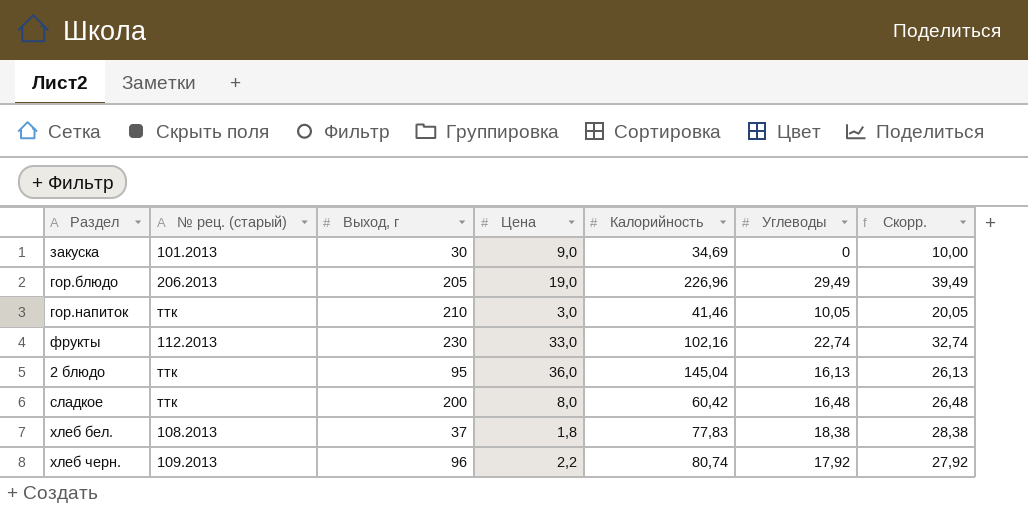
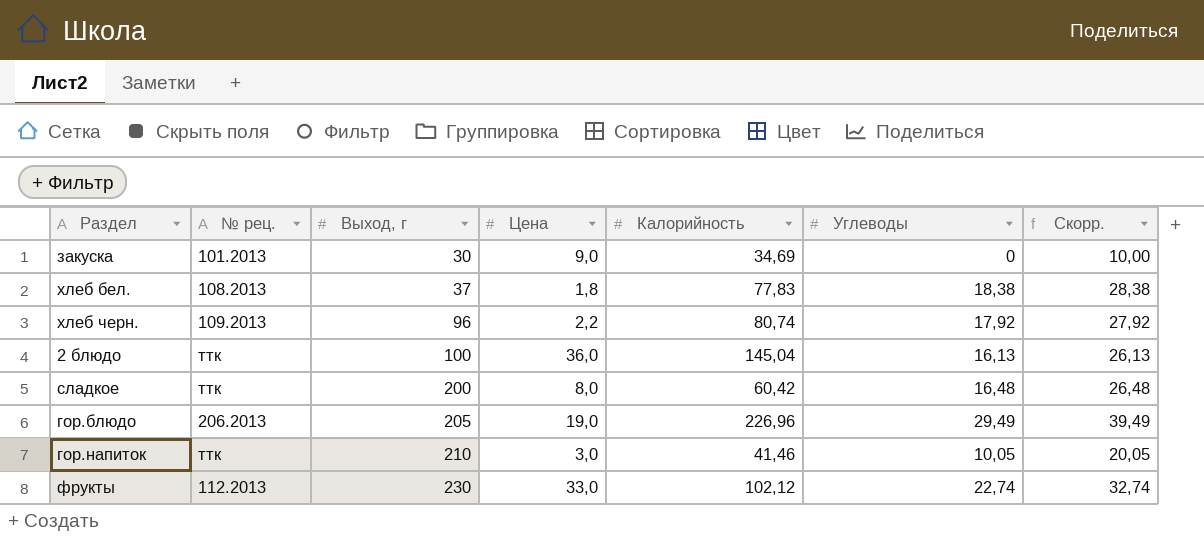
row order: none -> Выход, г ascending
column name: № рец. (старый) -> № рец.
2 блюдо | Выход, г: 95 -> 100
фрукты | Калорийность: 102,16 -> 102,12

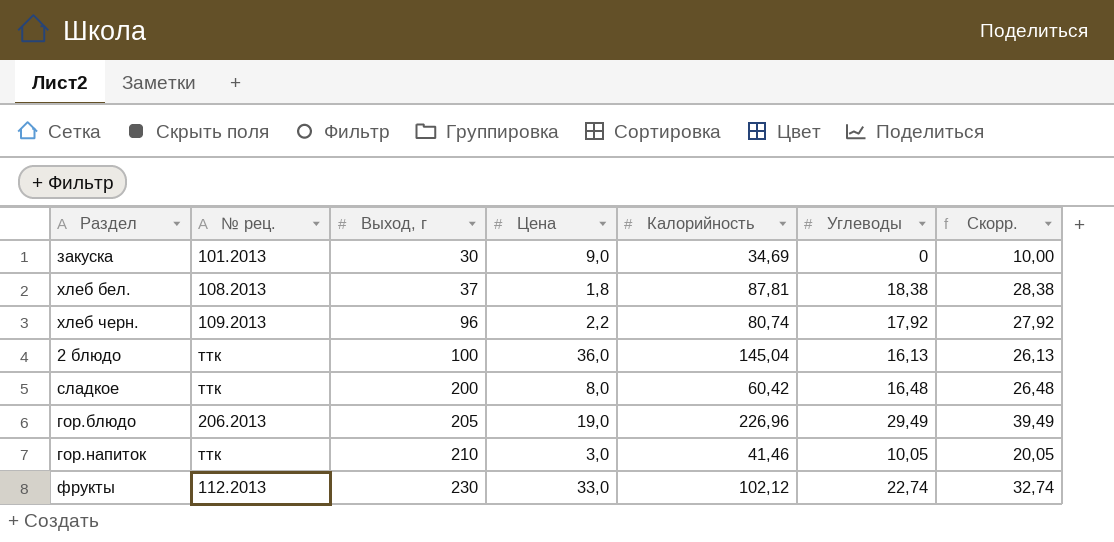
хлеб бел. | Калорийность: 77,83 -> 87,81

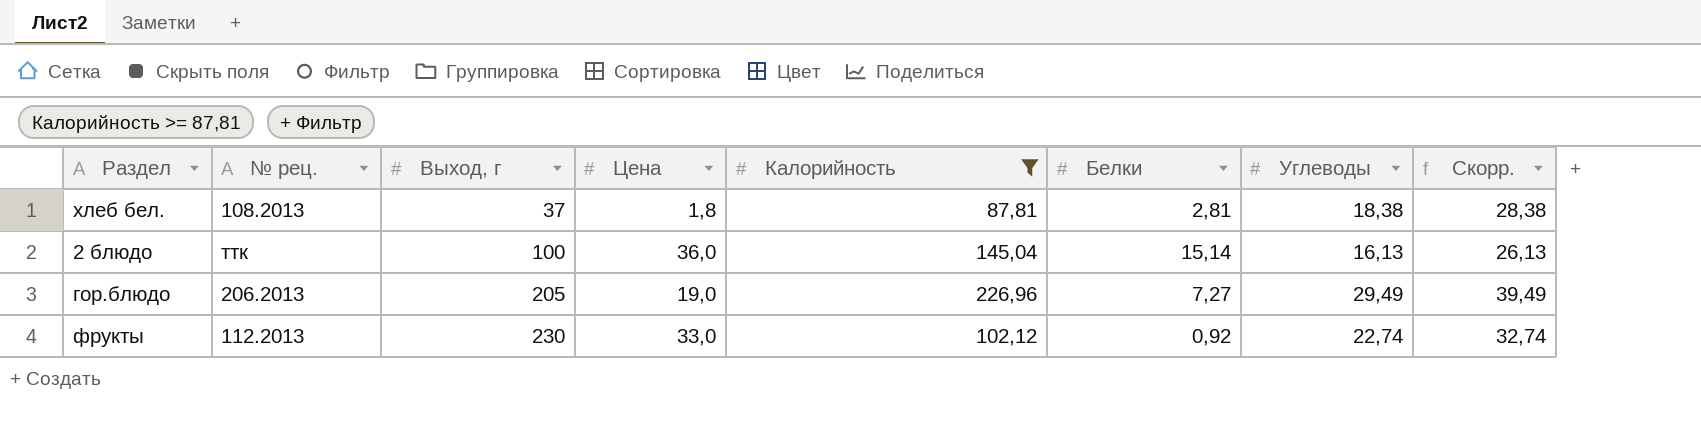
filter: none -> Калорийность >= 87,81
column Белки | position: none -> 6

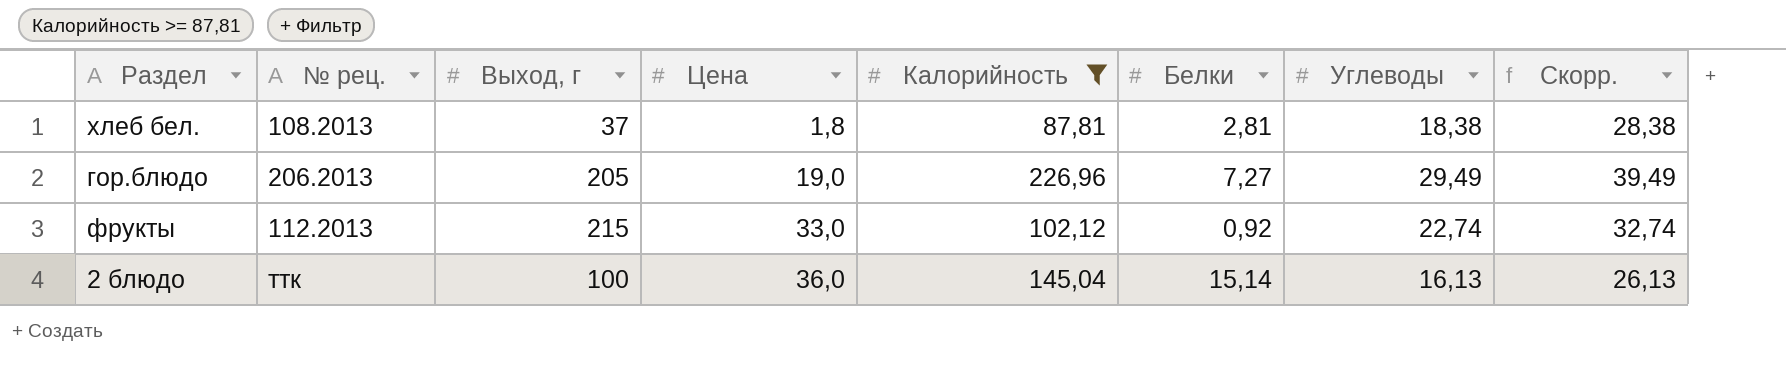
row order: Выход, г ascending -> Цена ascending
фрукты | Выход, г: 230 -> 215

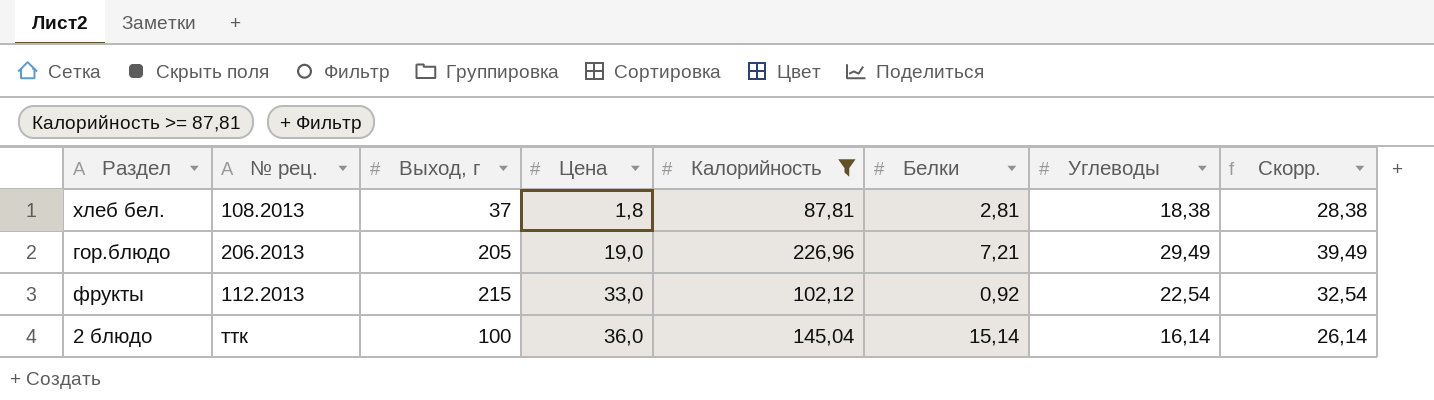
гор.блюдо | Белки: 7,27 -> 7,21
фрукты | Углеводы: 22,74 -> 22,54
фрукты | Скорр.: 32,74 -> 32,54
2 блюдо | Углеводы: 16,13 -> 16,14
2 блюдо | Скорр.: 26,13 -> 26,14

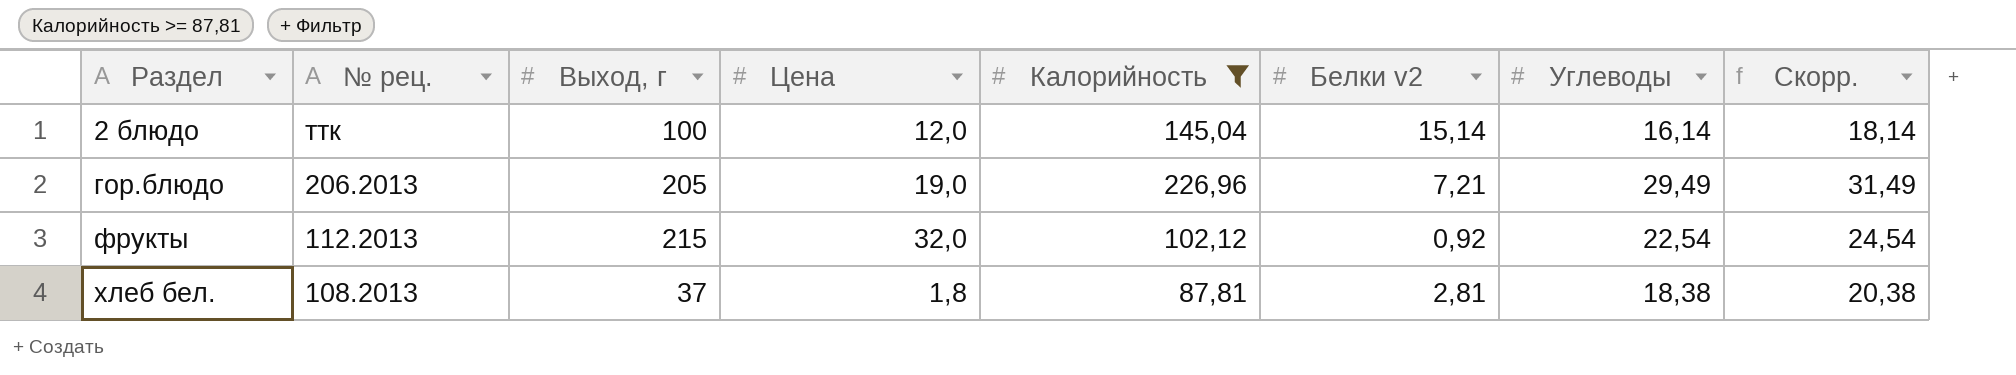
row order: Цена ascending -> Раздел ascending
column name: Белки -> Белки v2
column Скорр. | formula: [Углеводы] + 10 -> [Углеводы] + 2
2 блюдо | Цена: 36,0 -> 12,0
фрукты | Цена: 33,0 -> 32,0

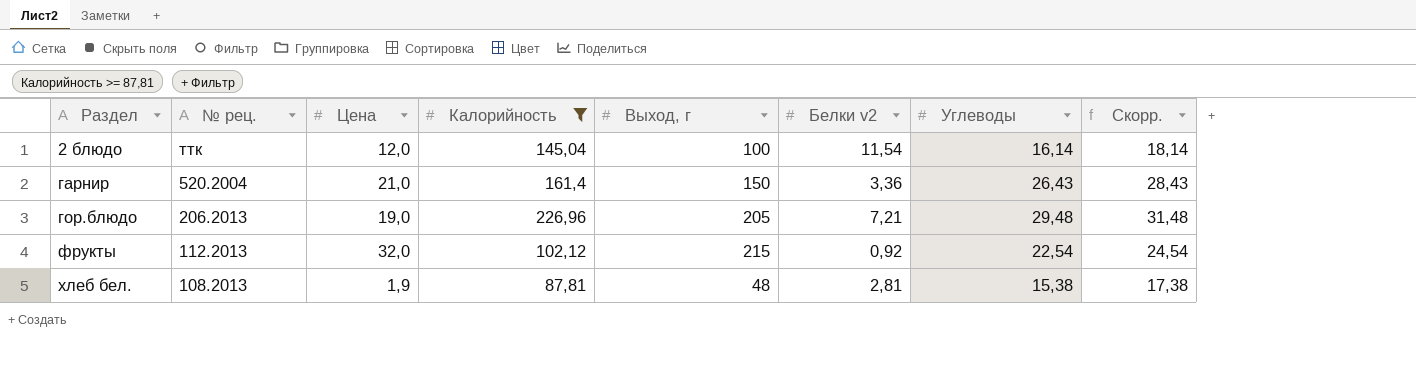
column Выход, г | position: 3 -> 5
2 блюдо | Белки v2: 15,14 -> 11,54
row гарнир: none -> 520.2004 | 21,0 | 161,4 | 150 | 3,36 | 26,43 | 28,43
гор.блюдо | Углеводы: 29,49 -> 29,48
гор.блюдо | Скорр.: 31,49 -> 31,48
хлеб бел. | Цена: 1,8 -> 1,9
хлеб бел. | Выход, г: 37 -> 48
хлеб бел. | Углеводы: 18,38 -> 15,38
хлеб бел. | Скорр.: 20,38 -> 17,38

